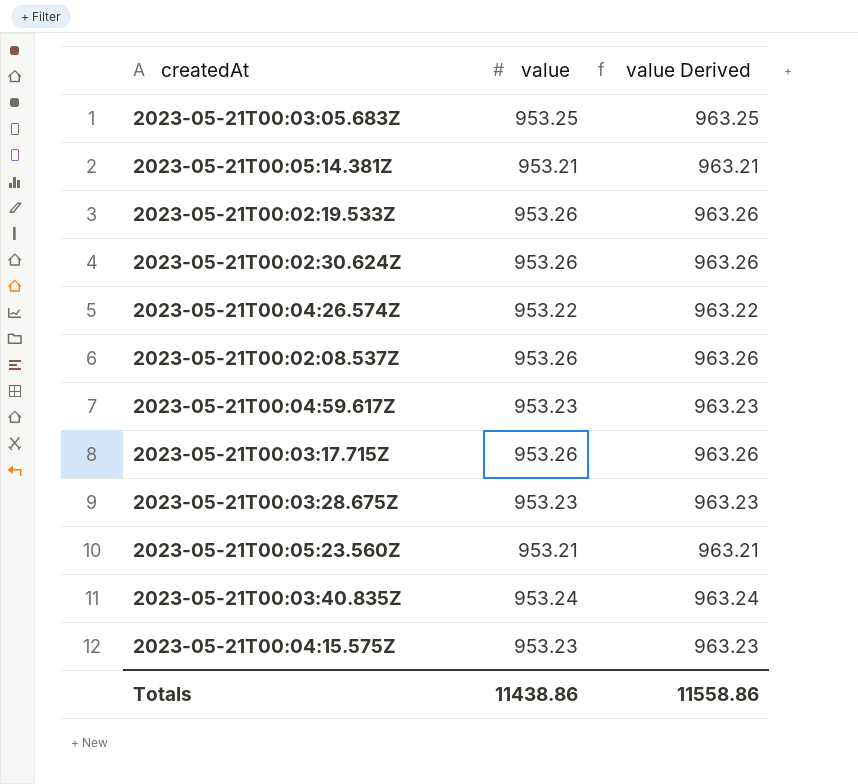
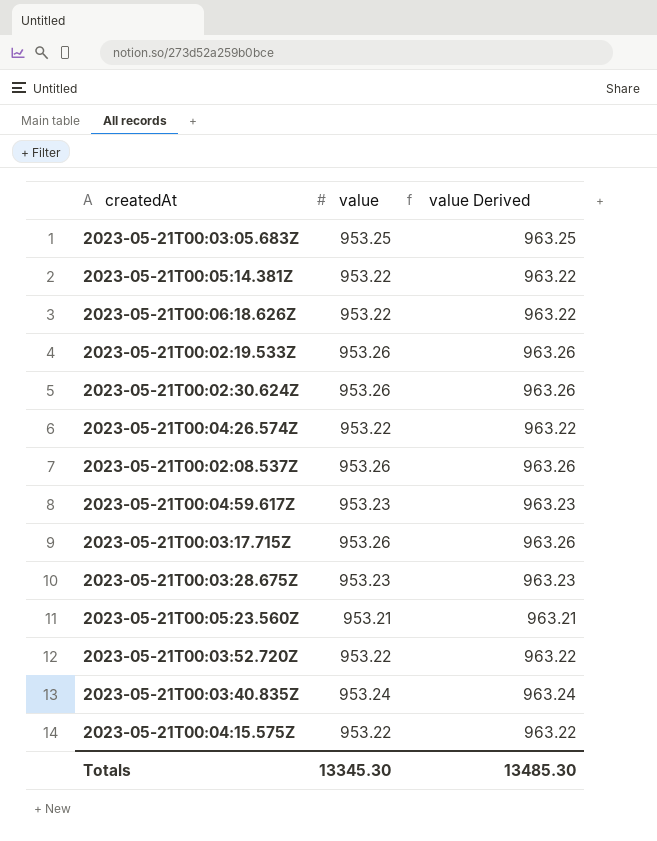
2023-05-21T00:05:14.381Z | value: 953.21 -> 953.22
2023-05-21T00:05:14.381Z | value Derived: 963.21 -> 963.22
row 2023-05-21T00:06:18.626Z: none -> 953.22 | 963.22
row 2023-05-21T00:03:52.720Z: none -> 953.22 | 963.22
2023-05-21T00:04:15.575Z | value: 953.23 -> 953.22
2023-05-21T00:04:15.575Z | value Derived: 963.23 -> 963.22
Totals | value: 11438.86 -> 13345.30
Totals | value Derived: 11558.86 -> 13485.30

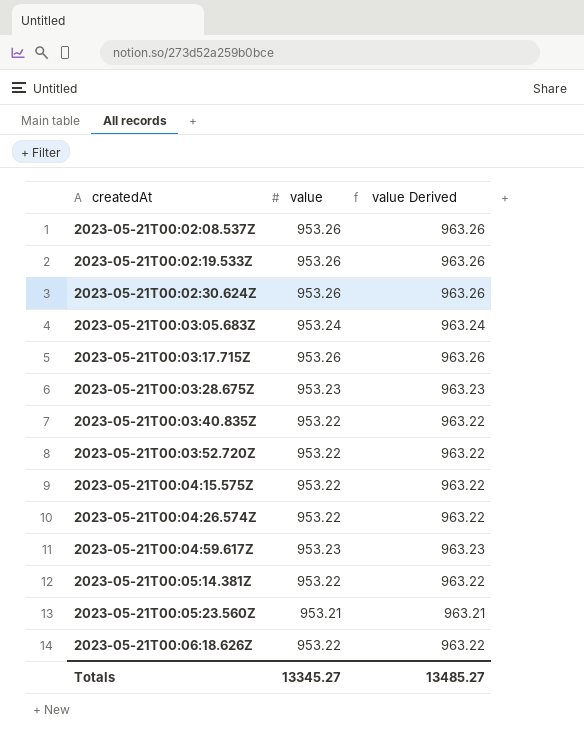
row order: none -> createdAt ascending
2023-05-21T00:03:05.683Z | value: 953.25 -> 953.24
2023-05-21T00:03:05.683Z | value Derived: 963.25 -> 963.24
2023-05-21T00:03:40.835Z | value: 953.24 -> 953.22
2023-05-21T00:03:40.835Z | value Derived: 963.24 -> 963.22
Totals | value: 13345.30 -> 13345.27
Totals | value Derived: 13485.30 -> 13485.27

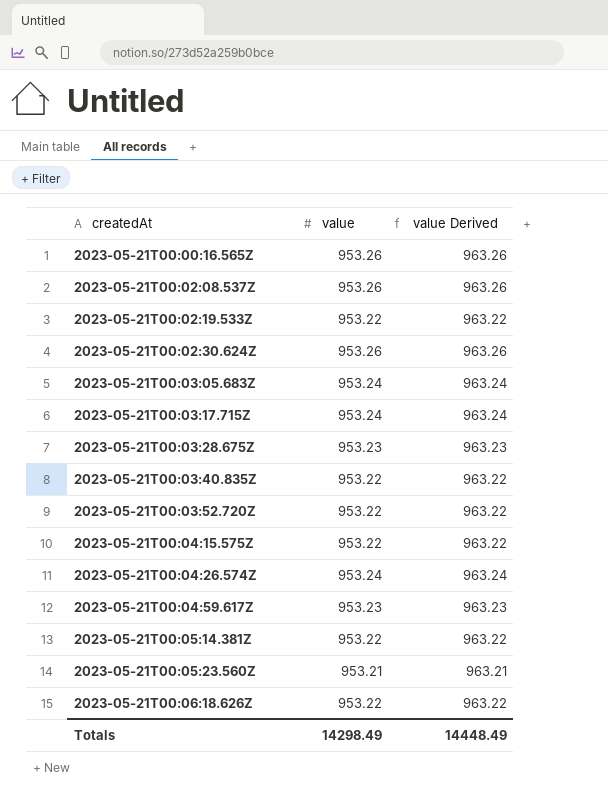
row 2023-05-21T00:00:16.565Z: none -> 953.26 | 963.26
2023-05-21T00:02:19.533Z | value: 953.26 -> 953.22
2023-05-21T00:02:19.533Z | value Derived: 963.26 -> 963.22
2023-05-21T00:03:17.715Z | value: 953.26 -> 953.24
2023-05-21T00:03:17.715Z | value Derived: 963.26 -> 963.24
2023-05-21T00:04:26.574Z | value: 953.22 -> 953.24
2023-05-21T00:04:26.574Z | value Derived: 963.22 -> 963.24
Totals | value: 13345.27 -> 14298.49
Totals | value Derived: 13485.27 -> 14448.49

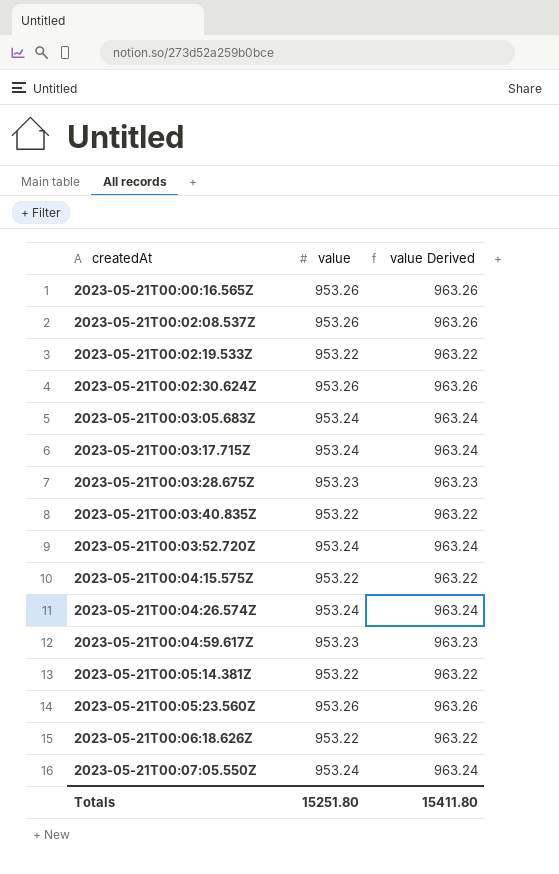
2023-05-21T00:03:52.720Z | value: 953.22 -> 953.24
2023-05-21T00:03:52.720Z | value Derived: 963.22 -> 963.24
2023-05-21T00:05:23.560Z | value: 953.21 -> 953.26
2023-05-21T00:05:23.560Z | value Derived: 963.21 -> 963.26
row 2023-05-21T00:07:05.550Z: none -> 953.24 | 963.24
Totals | value: 14298.49 -> 15251.80
Totals | value Derived: 14448.49 -> 15411.80

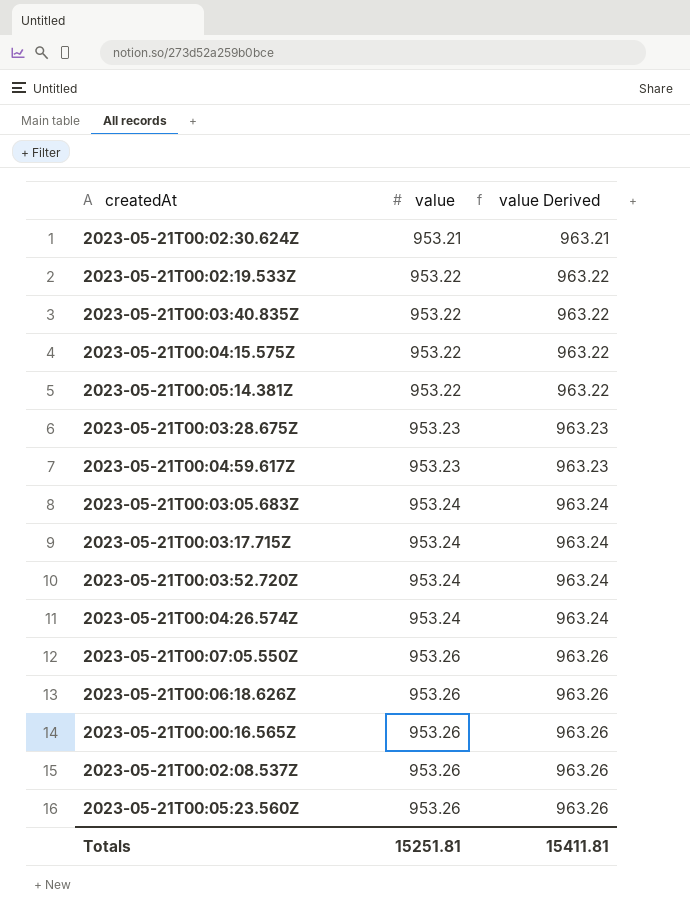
row order: createdAt ascending -> value ascending
2023-05-21T00:02:30.624Z | value: 953.26 -> 953.21
2023-05-21T00:02:30.624Z | value Derived: 963.26 -> 963.21
2023-05-21T00:07:05.550Z | value: 953.24 -> 953.26
2023-05-21T00:07:05.550Z | value Derived: 963.24 -> 963.26
2023-05-21T00:06:18.626Z | value: 953.22 -> 953.26
2023-05-21T00:06:18.626Z | value Derived: 963.22 -> 963.26
Totals | value: 15251.80 -> 15251.81
Totals | value Derived: 15411.80 -> 15411.81

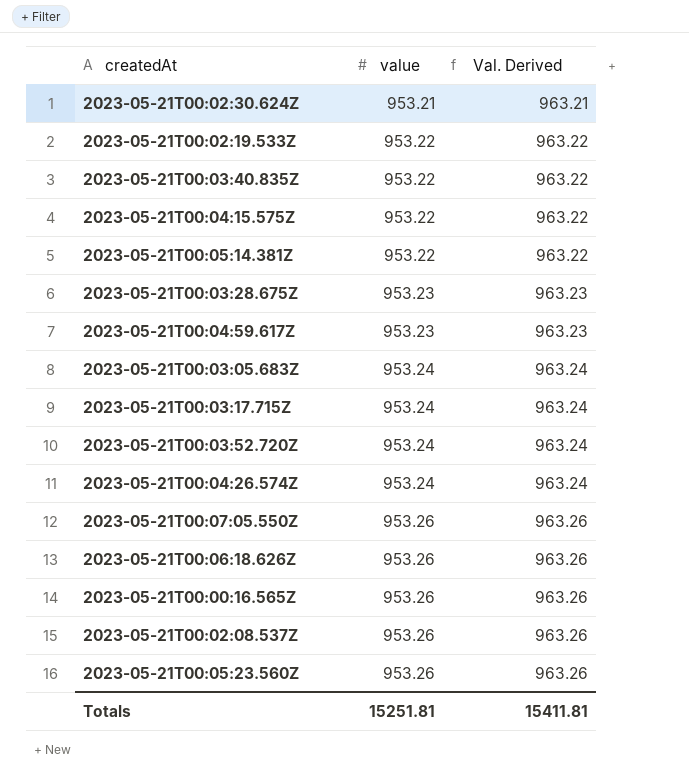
column name: value Derived -> Val. Derived

